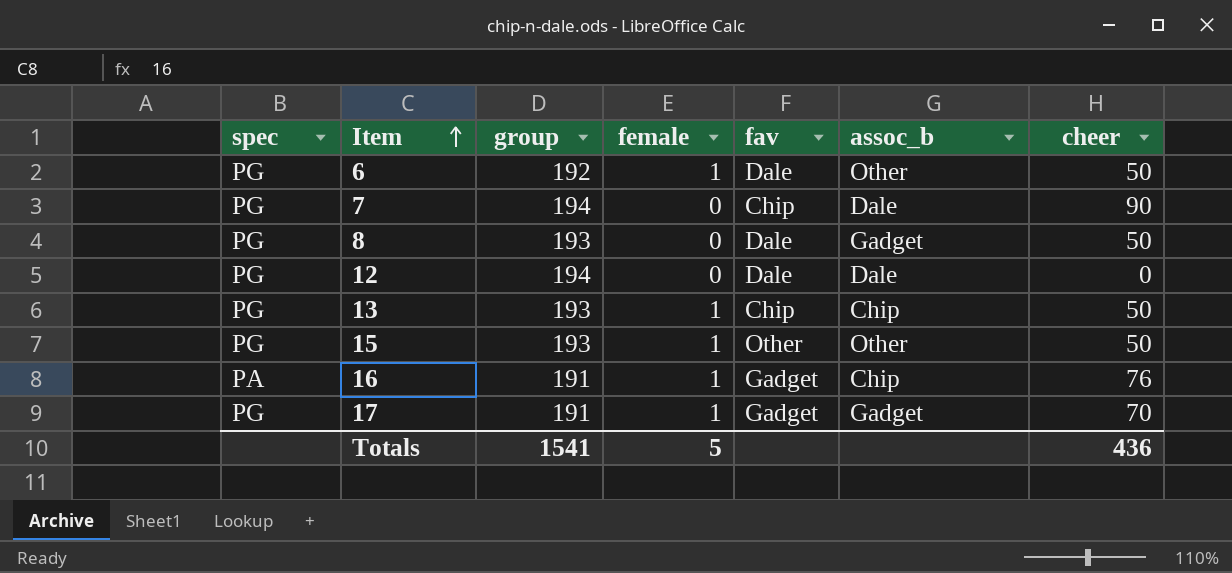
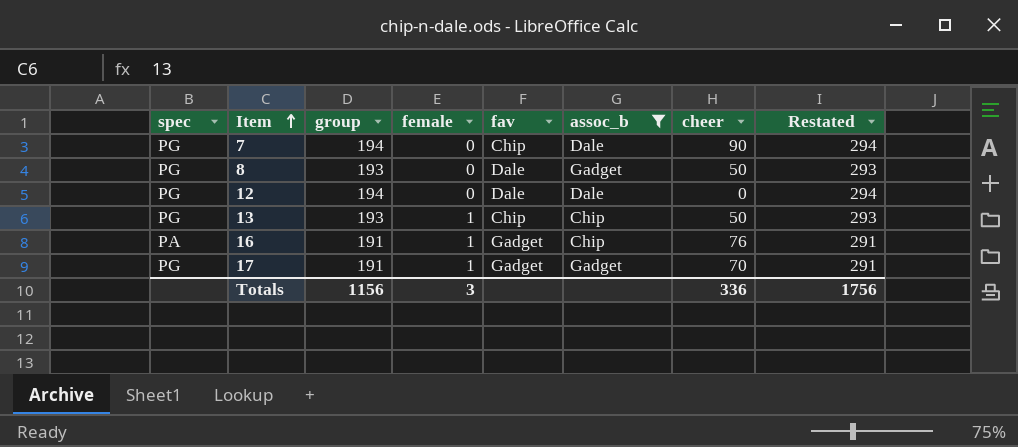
filter: none -> assoc_b != Other
column Restated | formula: none -> [group] + 100
Totals | group: 1541 -> 1156
Totals | female: 5 -> 3
Totals | cheer: 436 -> 336

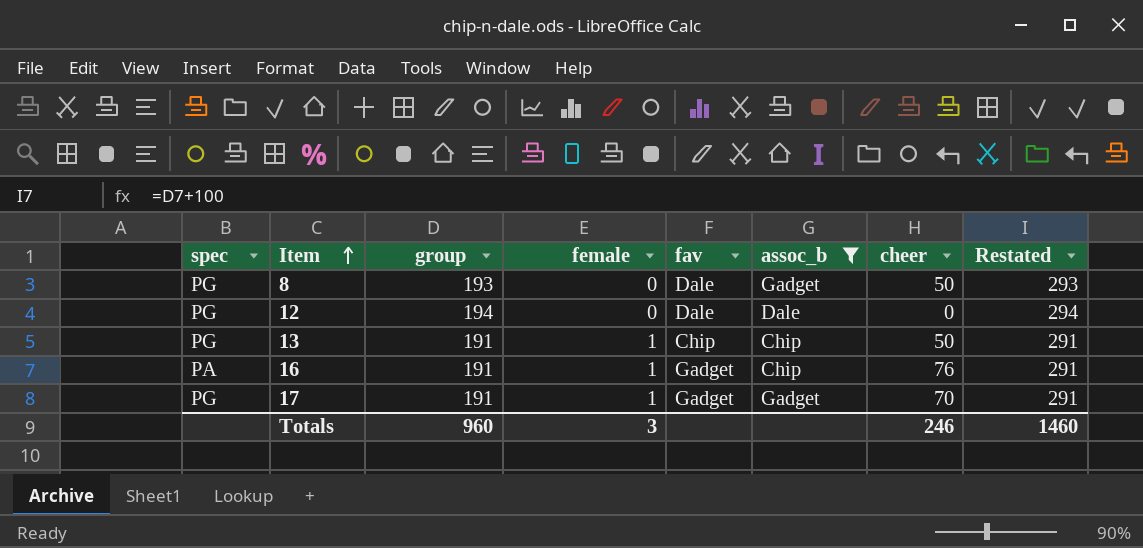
row 7: PG | 194 | 0 | Chip | Dale | 90 | 294 -> none
13 | group: 193 -> 191
13 | Restated: 293 -> 291
Totals | group: 1156 -> 960
Totals | cheer: 336 -> 246
Totals | Restated: 1756 -> 1460

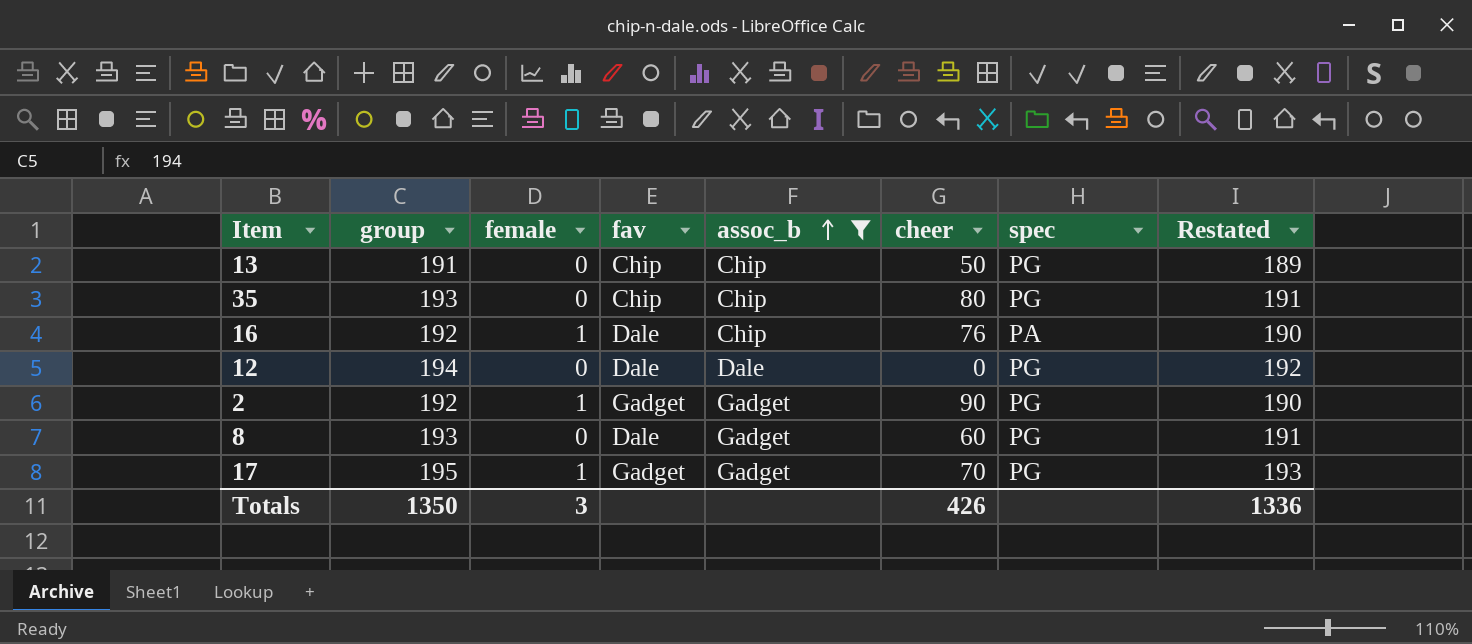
row order: Item ascending -> assoc_b ascending
column spec | position: 1 -> 7
column Restated | formula: [group] + 100 -> [group] - 2
13 | female: 1 -> 0
row 35: none -> 193 | 0 | Chip | Chip | 80 | PG | 191
16 | group: 191 -> 192
16 | fav: Gadget -> Dale
row 2: none -> 192 | 1 | Gadget | Gadget | 90 | PG | 190
8 | cheer: 50 -> 60
17 | group: 191 -> 195
Totals | group: 960 -> 1350
Totals | cheer: 246 -> 426
Totals | Restated: 1460 -> 1336

